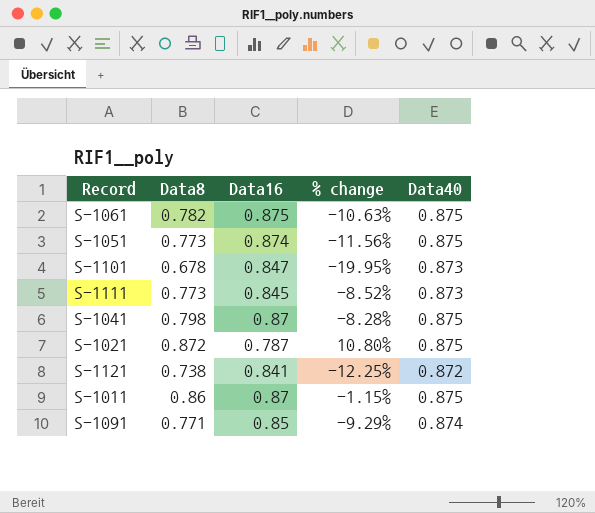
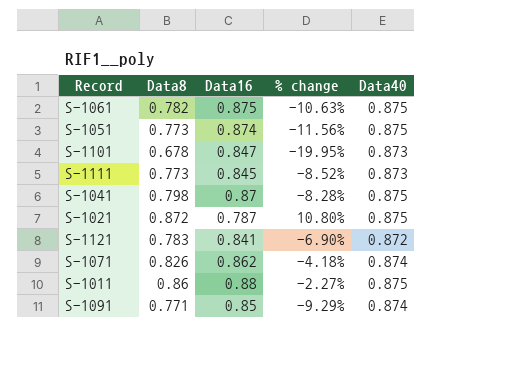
S-1121 | Data8: 0.738 -> 0.783
S-1121 | % change: -12.25% -> -6.90%
row S-1071: none -> 0.826 | 0.862 | -4.18% | 0.874
S-1011 | Data16: 0.87 -> 0.88
S-1011 | % change: -1.15% -> -2.27%

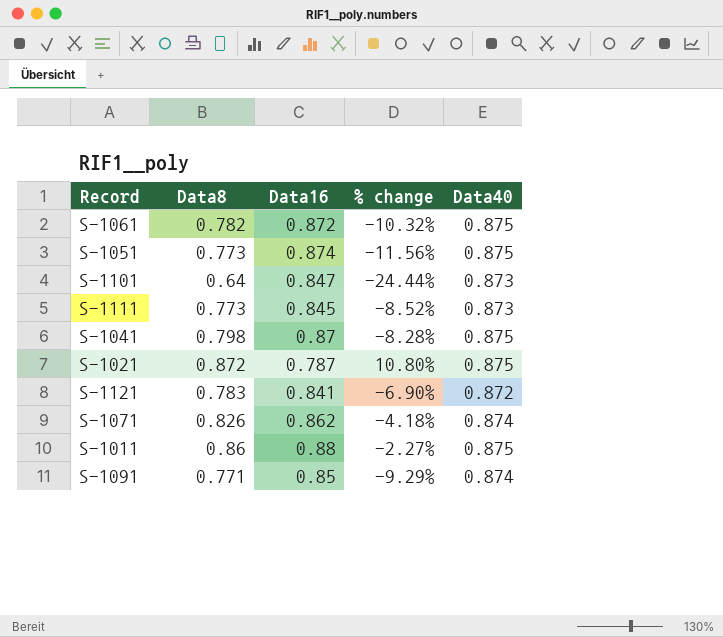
S-1061 | Data16: 0.875 -> 0.872
S-1061 | % change: -10.63% -> -10.32%
S-1101 | Data8: 0.678 -> 0.64
S-1101 | % change: -19.95% -> -24.44%

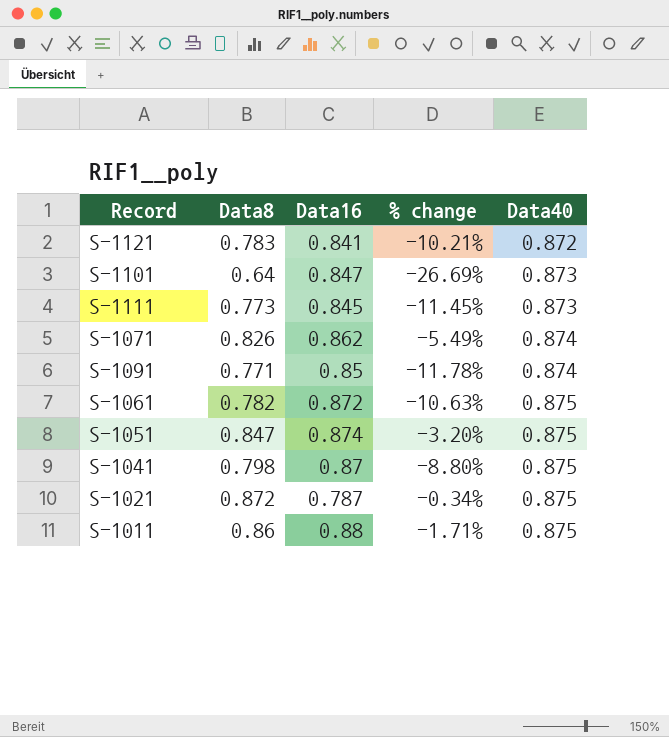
row order: none -> Data40 ascending
column % change | formula: ([Data8] - [Data16]) / [Data16] -> ([Data8] - [Data40]) / [Data40]
S-1051 | Data8: 0.773 -> 0.847

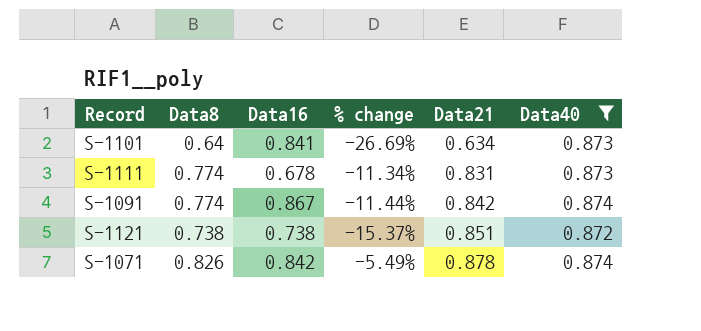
filter: none -> Data40 != 0.875
row order: Data40 ascending -> Data21 ascending
column Data21 | position: none -> 5
S-1101 | Data16: 0.847 -> 0.841
S-1111 | Data8: 0.773 -> 0.774
S-1111 | Data16: 0.845 -> 0.678
S-1111 | % change: -11.45% -> -11.34%
S-1091 | Data8: 0.771 -> 0.774
S-1091 | Data16: 0.85 -> 0.867
S-1091 | % change: -11.78% -> -11.44%
S-1121 | Data8: 0.783 -> 0.738
S-1121 | Data16: 0.841 -> 0.738
S-1121 | % change: -10.21% -> -15.37%
S-1071 | Data16: 0.862 -> 0.842

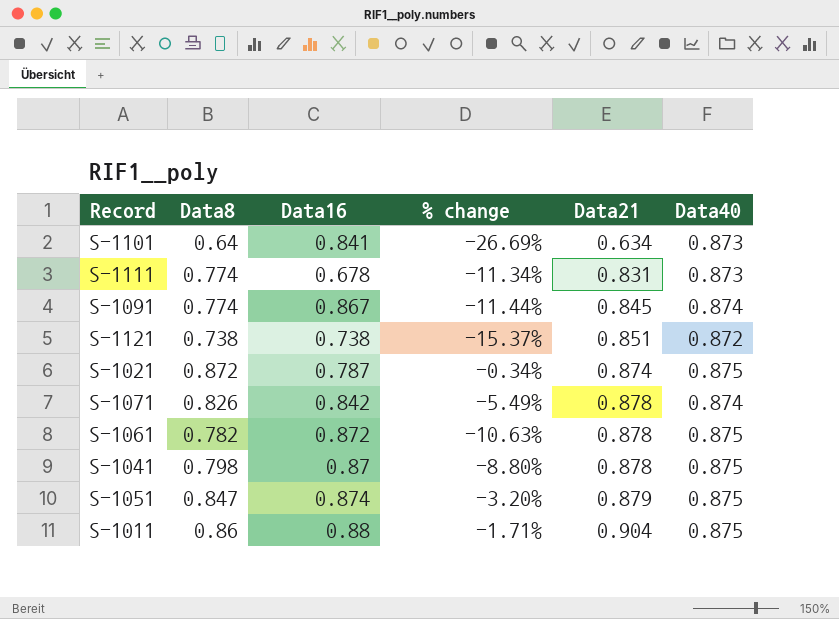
filter: Data40 != 0.875 -> none
S-1091 | Data21: 0.842 -> 0.845

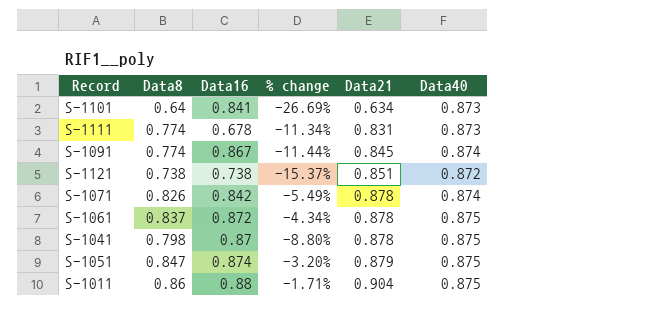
row S-1021: 0.872 | 0.787 | -0.34% | 0.874 | 0.875 -> none
S-1061 | Data8: 0.782 -> 0.837
S-1061 | % change: -10.63% -> -4.34%

